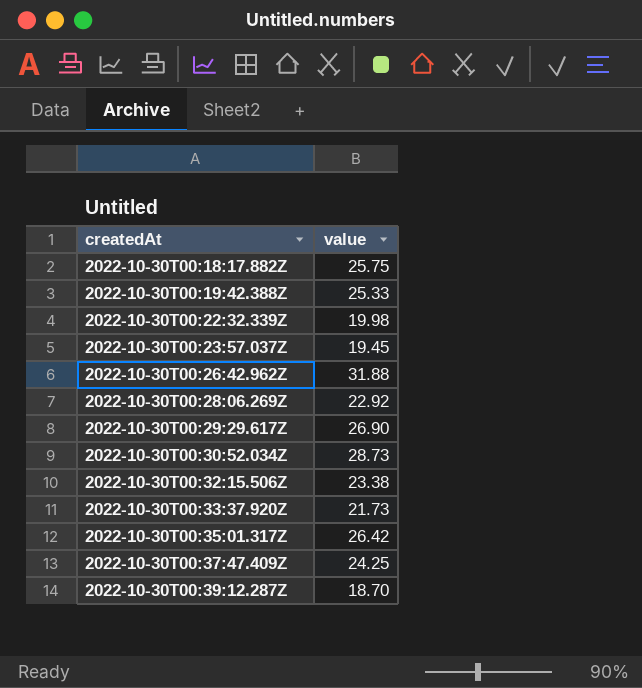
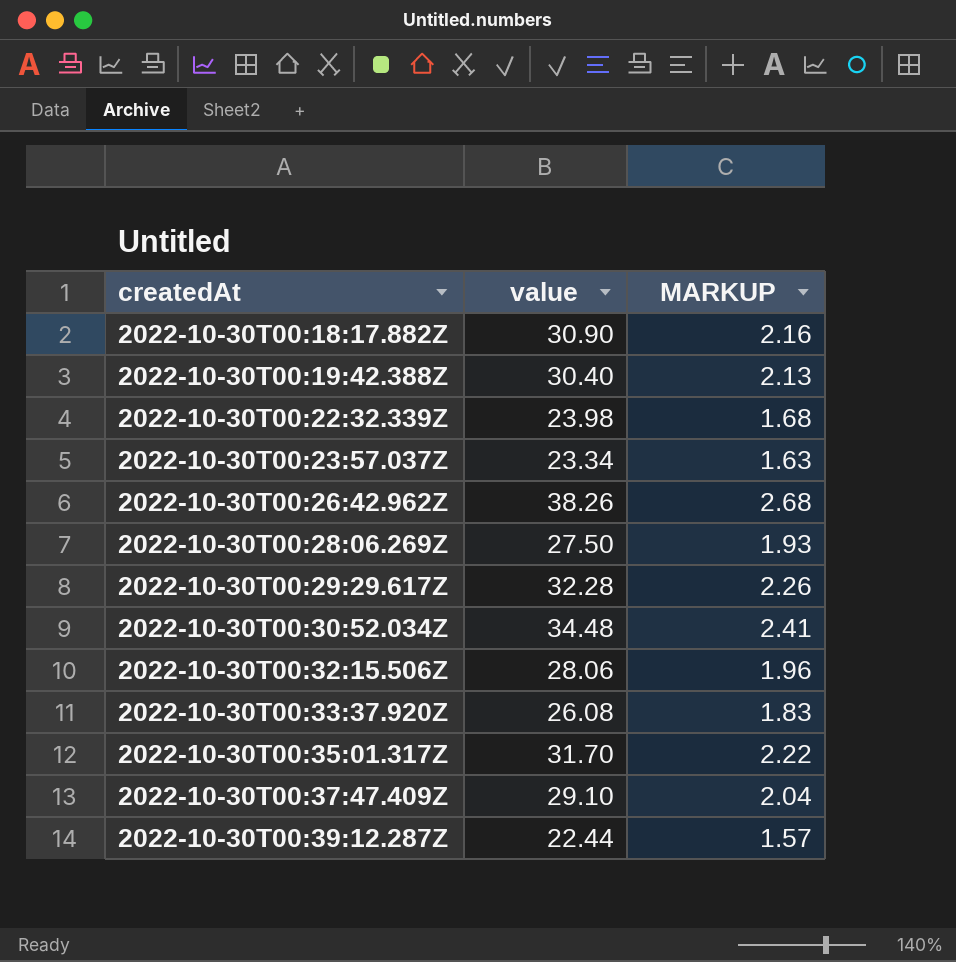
column MARKUP | formula: none -> [value] * 0.07
2022-10-30T00:18:17.882Z | value: 25.75 -> 30.90
2022-10-30T00:19:42.388Z | value: 25.33 -> 30.40
2022-10-30T00:22:32.339Z | value: 19.98 -> 23.98
2022-10-30T00:23:57.037Z | value: 19.45 -> 23.34
2022-10-30T00:26:42.962Z | value: 31.88 -> 38.26
2022-10-30T00:28:06.269Z | value: 22.92 -> 27.50
2022-10-30T00:29:29.617Z | value: 26.90 -> 32.28
2022-10-30T00:30:52.034Z | value: 28.73 -> 34.48
2022-10-30T00:32:15.506Z | value: 23.38 -> 28.06
2022-10-30T00:33:37.920Z | value: 21.73 -> 26.08
2022-10-30T00:35:01.317Z | value: 26.42 -> 31.70
2022-10-30T00:37:47.409Z | value: 24.25 -> 29.10
2022-10-30T00:39:12.287Z | value: 18.70 -> 22.44

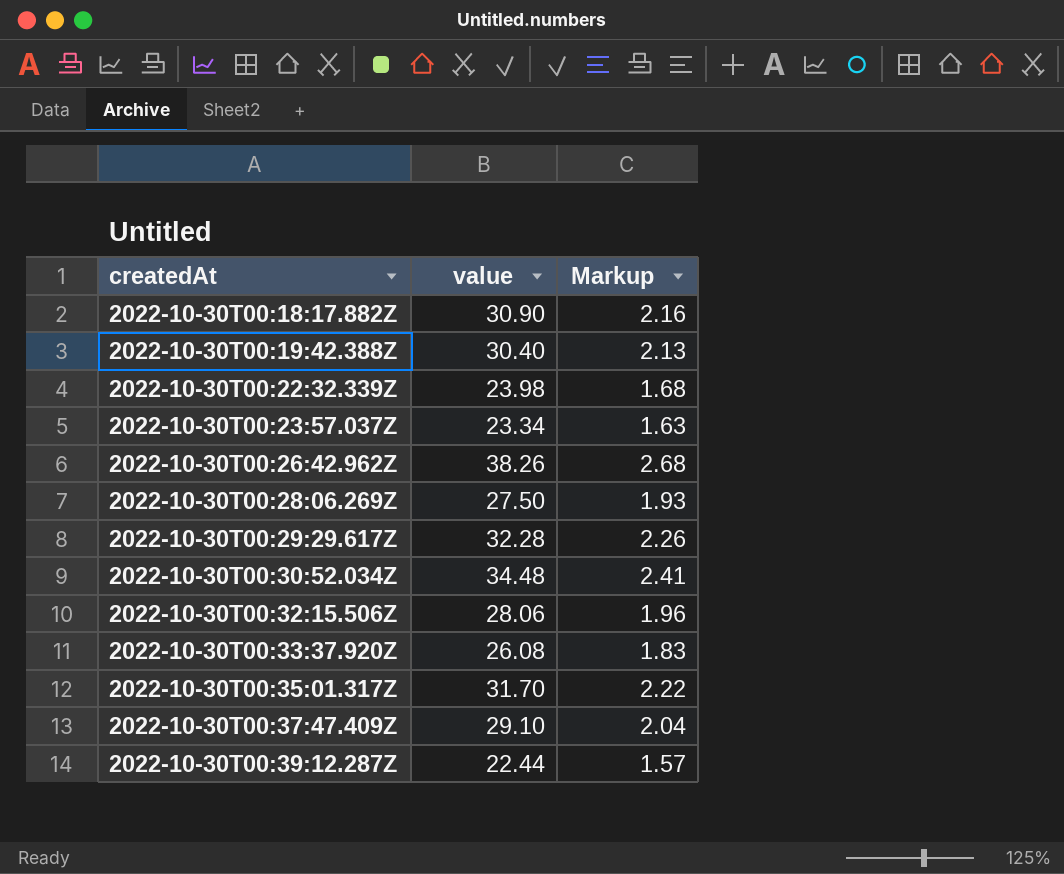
column name: MARKUP -> Markup

